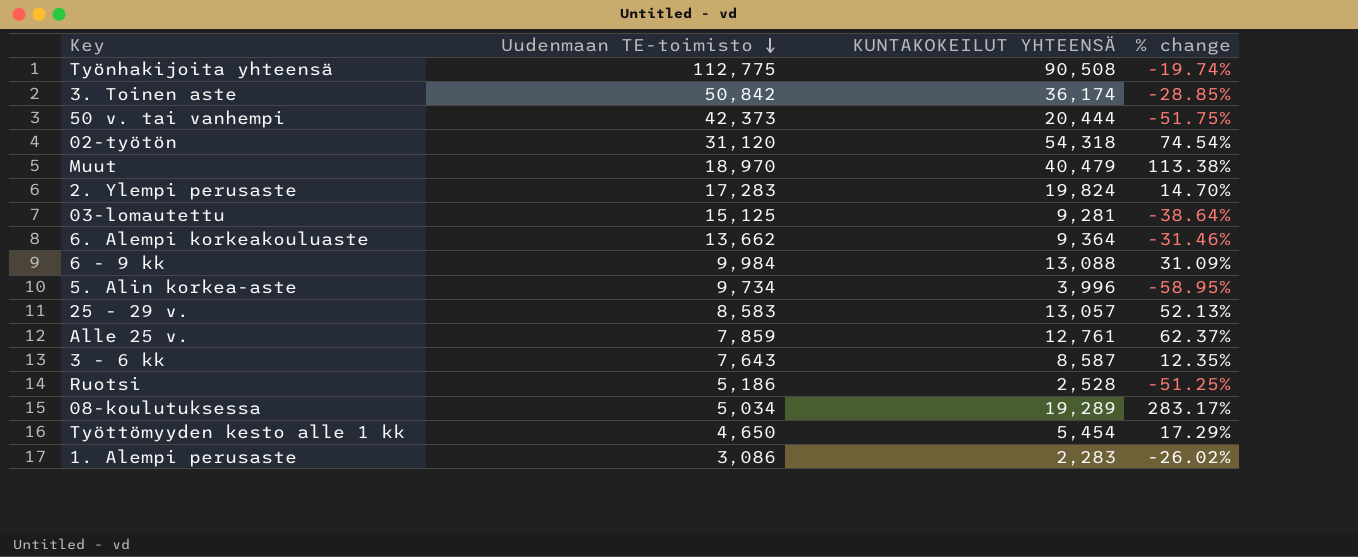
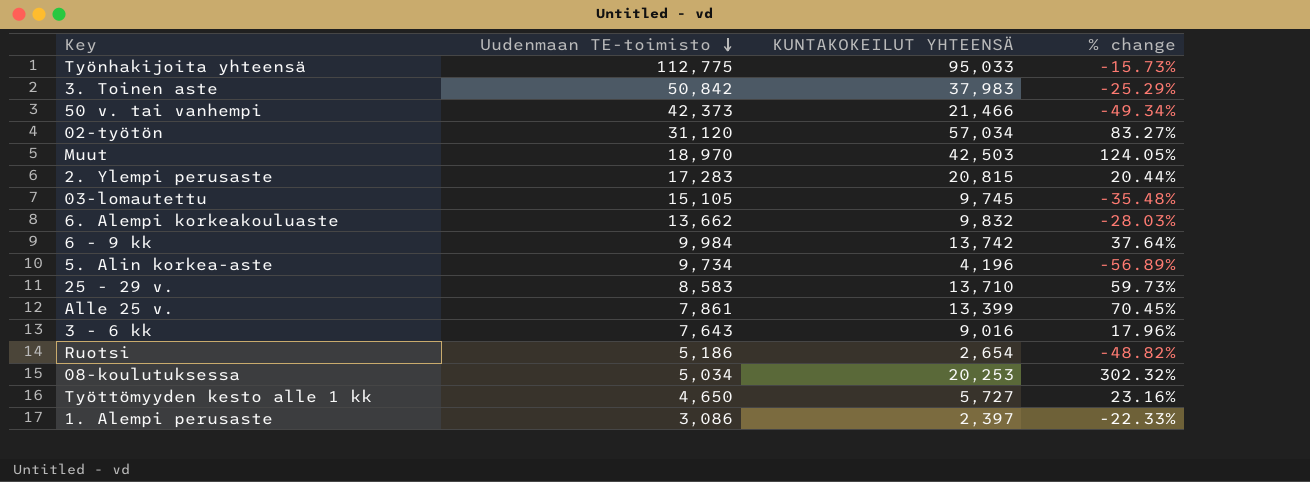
Työnhakijoita yhteensä | KUNTAKOKEILUT YHTEENSÄ: 90,508 -> 95,033
Työnhakijoita yhteensä | % change: -19.74% -> -15.73%
3. Toinen aste | KUNTAKOKEILUT YHTEENSÄ: 36,174 -> 37,983
3. Toinen aste | % change: -28.85% -> -25.29%
50 v. tai vanhempi | KUNTAKOKEILUT YHTEENSÄ: 20,444 -> 21,466
50 v. tai vanhempi | % change: -51.75% -> -49.34%
02-työtön | KUNTAKOKEILUT YHTEENSÄ: 54,318 -> 57,034
02-työtön | % change: 74.54% -> 83.27%
Muut | KUNTAKOKEILUT YHTEENSÄ: 40,479 -> 42,503
Muut | % change: 113.38% -> 124.05%
2. Ylempi perusaste | KUNTAKOKEILUT YHTEENSÄ: 19,824 -> 20,815
2. Ylempi perusaste | % change: 14.70% -> 20.44%
03-lomautettu | Uudenmaan TE-toimisto: 15,125 -> 15,105
03-lomautettu | KUNTAKOKEILUT YHTEENSÄ: 9,281 -> 9,745
03-lomautettu | % change: -38.64% -> -35.48%
6. Alempi korkeakouluaste | KUNTAKOKEILUT YHTEENSÄ: 9,364 -> 9,832
6. Alempi korkeakouluaste | % change: -31.46% -> -28.03%
6 - 9 kk | KUNTAKOKEILUT YHTEENSÄ: 13,088 -> 13,742
6 - 9 kk | % change: 31.09% -> 37.64%
5. Alin korkea-aste | KUNTAKOKEILUT YHTEENSÄ: 3,996 -> 4,196
5. Alin korkea-aste | % change: -58.95% -> -56.89%
25 - 29 v. | KUNTAKOKEILUT YHTEENSÄ: 13,057 -> 13,710
25 - 29 v. | % change: 52.13% -> 59.73%
Alle 25 v. | Uudenmaan TE-toimisto: 7,859 -> 7,861
Alle 25 v. | KUNTAKOKEILUT YHTEENSÄ: 12,761 -> 13,399
Alle 25 v. | % change: 62.37% -> 70.45%
3 - 6 kk | KUNTAKOKEILUT YHTEENSÄ: 8,587 -> 9,016
3 - 6 kk | % change: 12.35% -> 17.96%
Ruotsi | KUNTAKOKEILUT YHTEENSÄ: 2,528 -> 2,654
Ruotsi | % change: -51.25% -> -48.82%
08-koulutuksessa | KUNTAKOKEILUT YHTEENSÄ: 19,289 -> 20,253
08-koulutuksessa | % change: 283.17% -> 302.32%
Työttömyyden kesto alle 1 kk | KUNTAKOKEILUT YHTEENSÄ: 5,454 -> 5,727
Työttömyyden kesto alle 1 kk | % change: 17.29% -> 23.16%
1. Alempi perusaste | KUNTAKOKEILUT YHTEENSÄ: 2,283 -> 2,397
1. Alempi perusaste | % change: -26.02% -> -22.33%

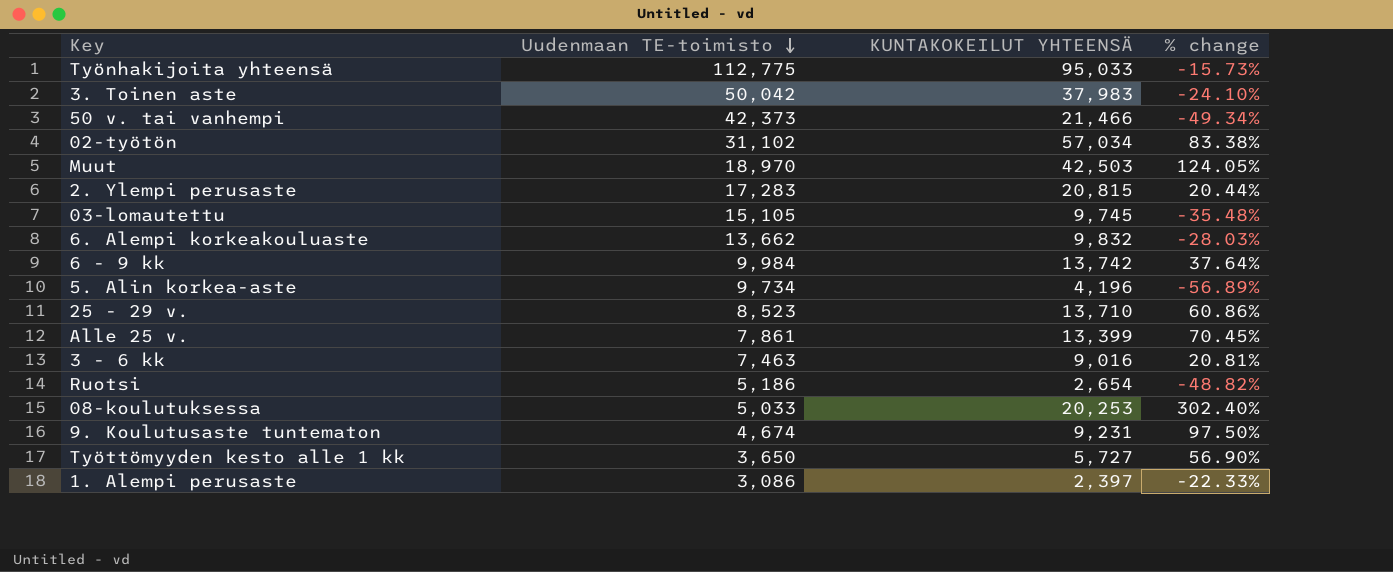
3. Toinen aste | Uudenmaan TE-toimisto: 50,842 -> 50,042
3. Toinen aste | % change: -25.29% -> -24.10%
02-työtön | Uudenmaan TE-toimisto: 31,120 -> 31,102
02-työtön | % change: 83.27% -> 83.38%
25 - 29 v. | Uudenmaan TE-toimisto: 8,583 -> 8,523
25 - 29 v. | % change: 59.73% -> 60.86%
3 - 6 kk | Uudenmaan TE-toimisto: 7,643 -> 7,463
3 - 6 kk | % change: 17.96% -> 20.81%
08-koulutuksessa | Uudenmaan TE-toimisto: 5,034 -> 5,033
08-koulutuksessa | % change: 302.32% -> 302.40%
row 9. Koulutusaste tuntematon: none -> 4,674 | 9,231 | 97.50%
Työttömyyden kesto alle 1 kk | Uudenmaan TE-toimisto: 4,650 -> 3,650
Työttömyyden kesto alle 1 kk | % change: 23.16% -> 56.90%

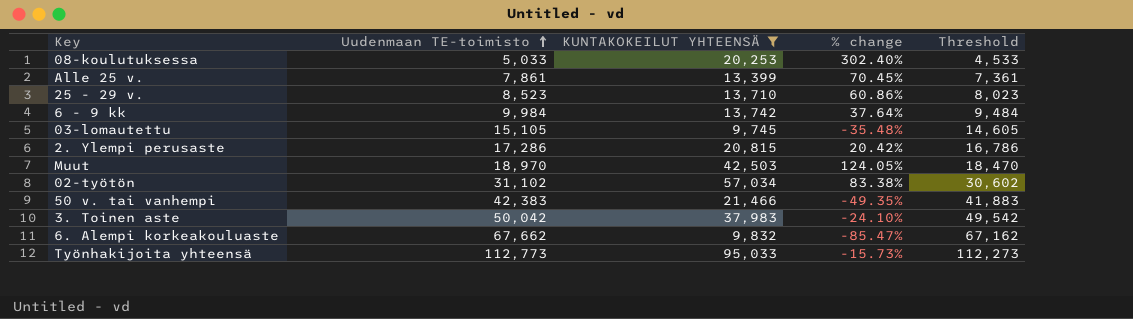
filter: none -> KUNTAKOKEILUT YHTEENSÄ >= 9,745
row order: Uudenmaan TE-toimisto descending -> Uudenmaan TE-toimisto ascending
column Threshold | formula: none -> [Uudenmaan TE-toimisto] - 500
2. Ylempi perusaste | Uudenmaan TE-toimisto: 17,283 -> 17,286
2. Ylempi perusaste | % change: 20.44% -> 20.42%
50 v. tai vanhempi | Uudenmaan TE-toimisto: 42,373 -> 42,383
50 v. tai vanhempi | % change: -49.34% -> -49.35%
6. Alempi korkeakouluaste | Uudenmaan TE-toimisto: 13,662 -> 67,662
6. Alempi korkeakouluaste | % change: -28.03% -> -85.47%
Työnhakijoita yhteensä | Uudenmaan TE-toimisto: 112,775 -> 112,773

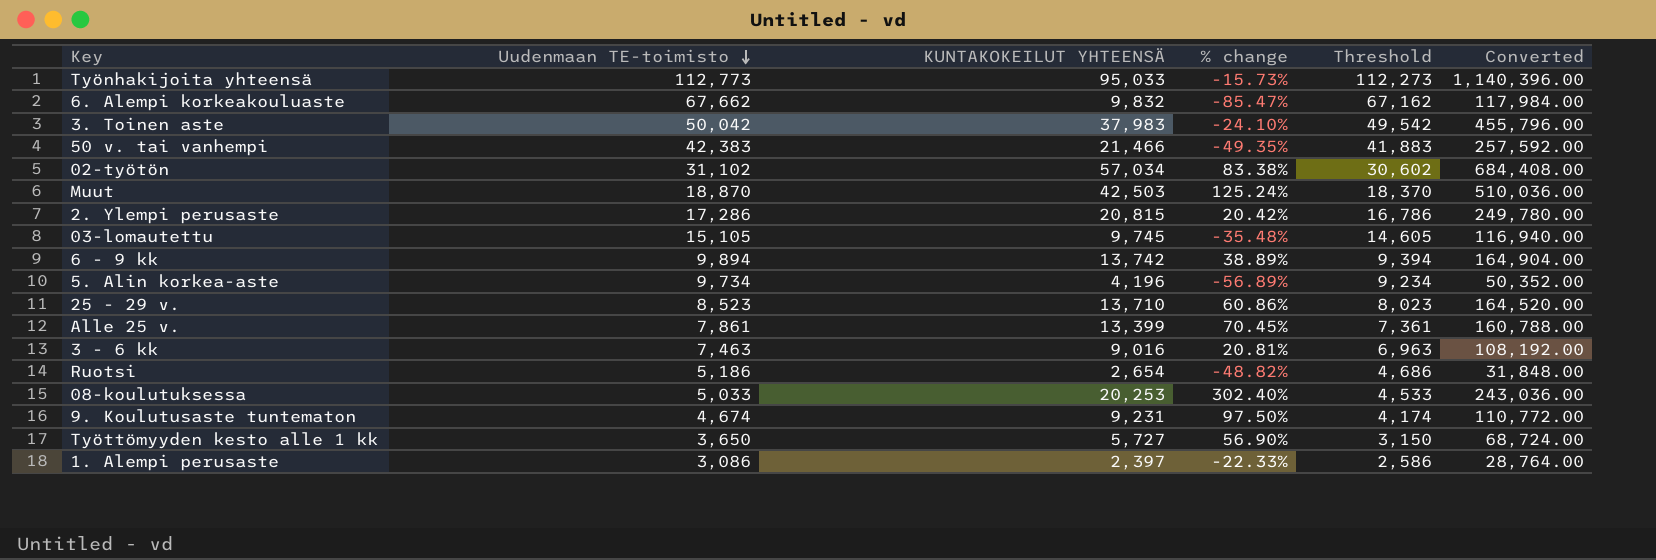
filter: KUNTAKOKEILUT YHTEENSÄ >= 9,745 -> none
row order: Uudenmaan TE-toimisto ascending -> Uudenmaan TE-toimisto descending
column Converted | formula: none -> [KUNTAKOKEILUT YHTEENSÄ] * 12
Muut | Uudenmaan TE-toimisto: 18,970 -> 18,870
Muut | % change: 124.05% -> 125.24%
Muut | Threshold: 18,470 -> 18,370
6 - 9 kk | Uudenmaan TE-toimisto: 9,984 -> 9,894
6 - 9 kk | % change: 37.64% -> 38.89%
6 - 9 kk | Threshold: 9,484 -> 9,394

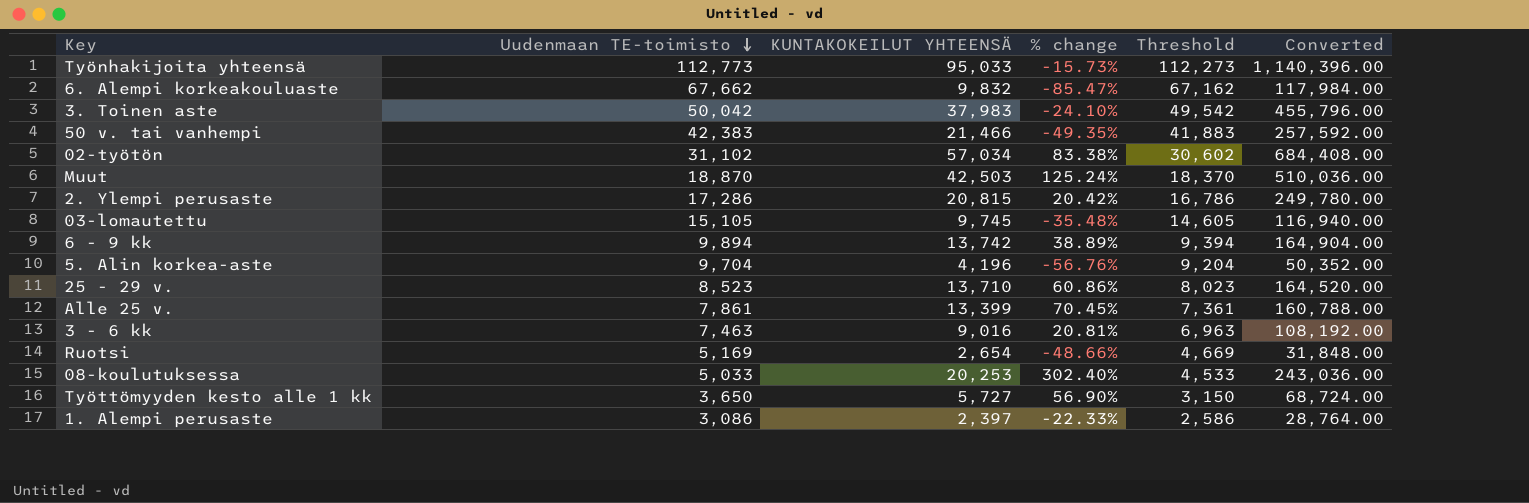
row 9. Koulutusaste tuntematon: 4,674 | 9,231 | 97.50% | 4,174 | 110,772.00 -> none
5. Alin korkea-aste | Uudenmaan TE-toimisto: 9,734 -> 9,704
5. Alin korkea-aste | % change: -56.89% -> -56.76%
5. Alin korkea-aste | Threshold: 9,234 -> 9,204
Ruotsi | Uudenmaan TE-toimisto: 5,186 -> 5,169
Ruotsi | % change: -48.82% -> -48.66%
Ruotsi | Threshold: 4,686 -> 4,669

